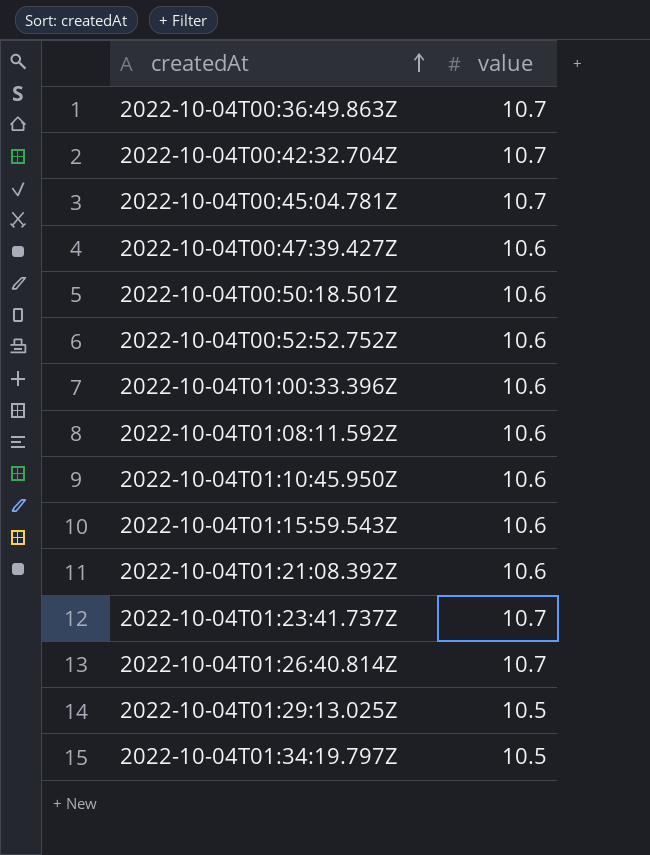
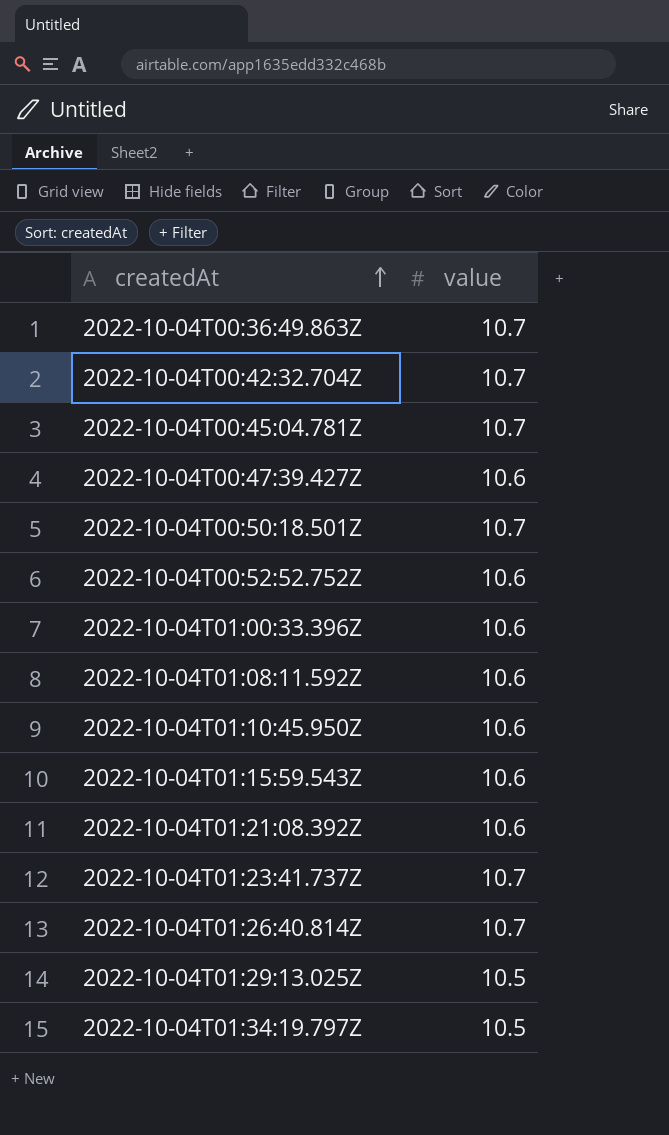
2022-10-04T00:50:18.501Z | value: 10.6 -> 10.7

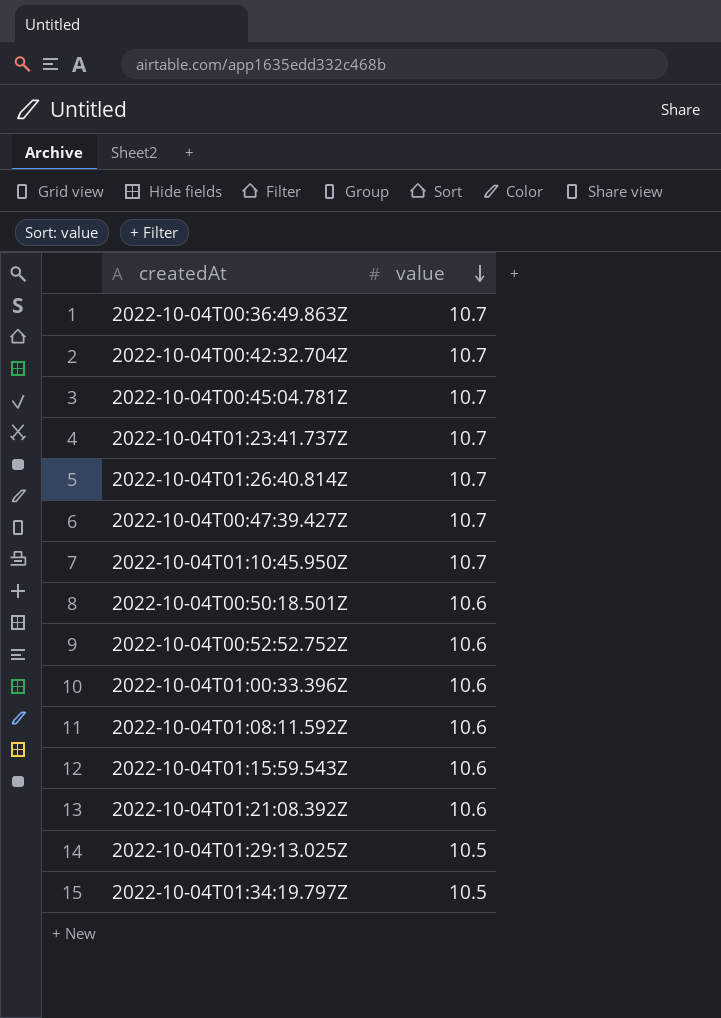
row order: createdAt ascending -> value descending
2022-10-04T00:47:39.427Z | value: 10.6 -> 10.7
2022-10-04T01:10:45.950Z | value: 10.6 -> 10.7
2022-10-04T00:50:18.501Z | value: 10.7 -> 10.6

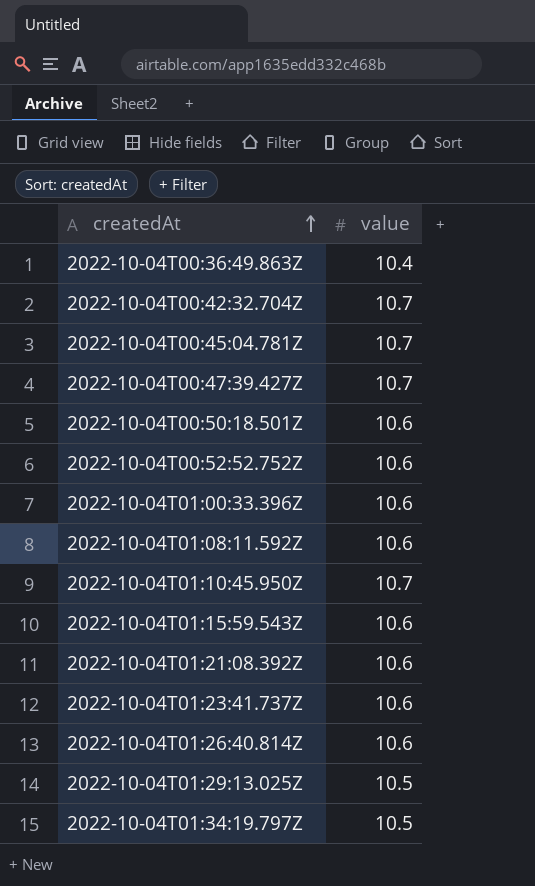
row order: value descending -> createdAt ascending
2022-10-04T00:36:49.863Z | value: 10.7 -> 10.4
2022-10-04T01:23:41.737Z | value: 10.7 -> 10.6
2022-10-04T01:26:40.814Z | value: 10.7 -> 10.6

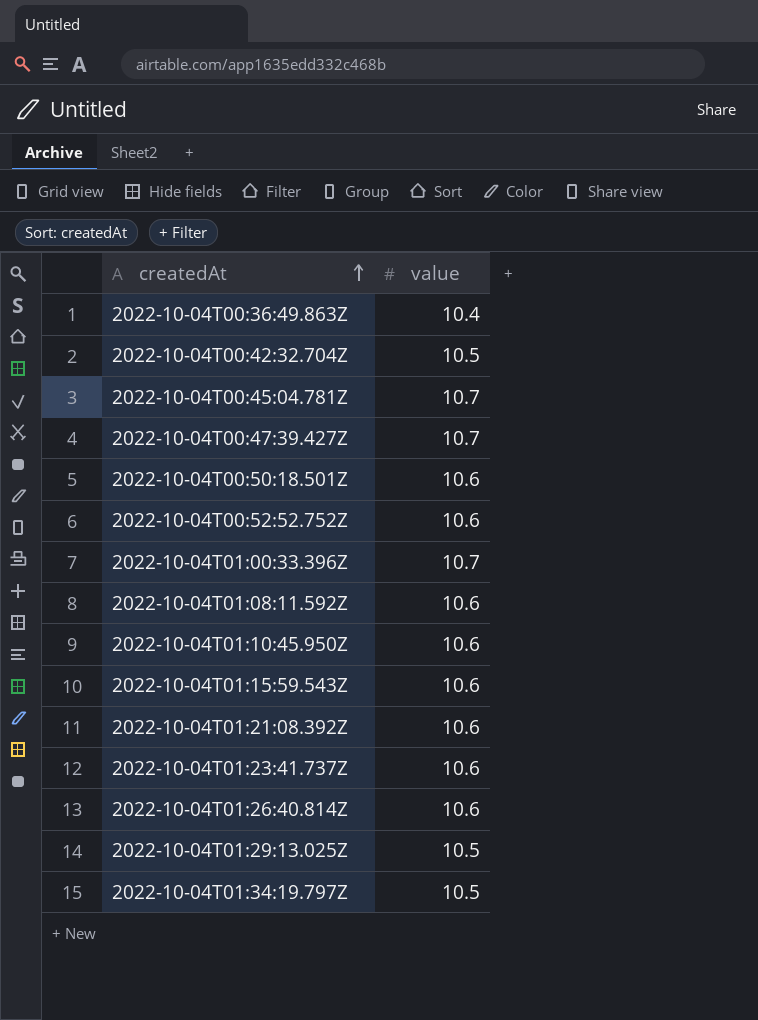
2022-10-04T00:42:32.704Z | value: 10.7 -> 10.5
2022-10-04T01:00:33.396Z | value: 10.6 -> 10.7
2022-10-04T01:10:45.950Z | value: 10.7 -> 10.6

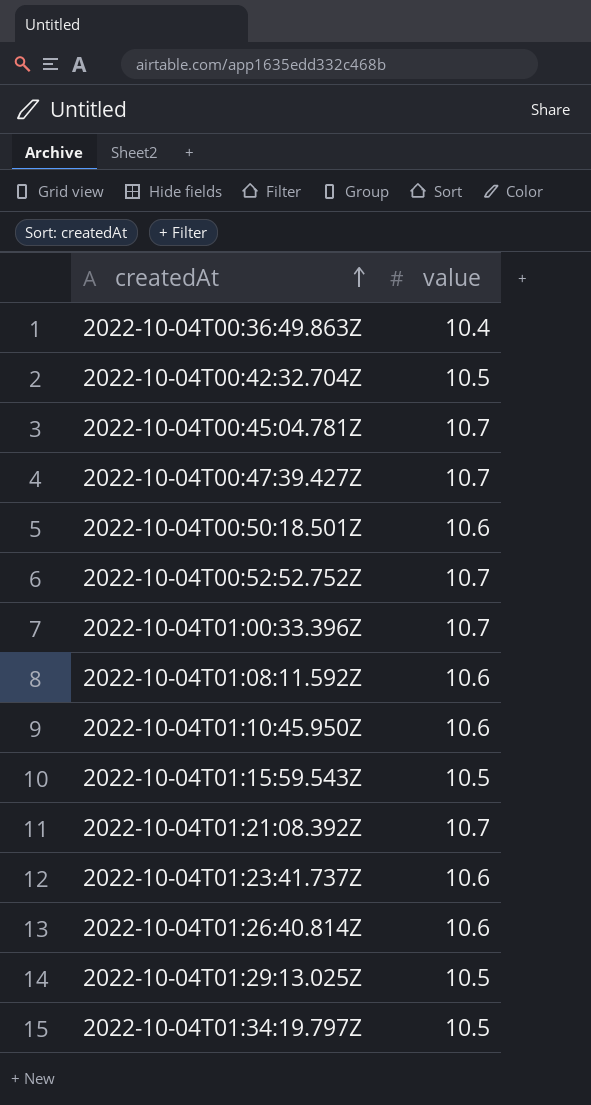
2022-10-04T00:52:52.752Z | value: 10.6 -> 10.7
2022-10-04T01:15:59.543Z | value: 10.6 -> 10.5
2022-10-04T01:21:08.392Z | value: 10.6 -> 10.7

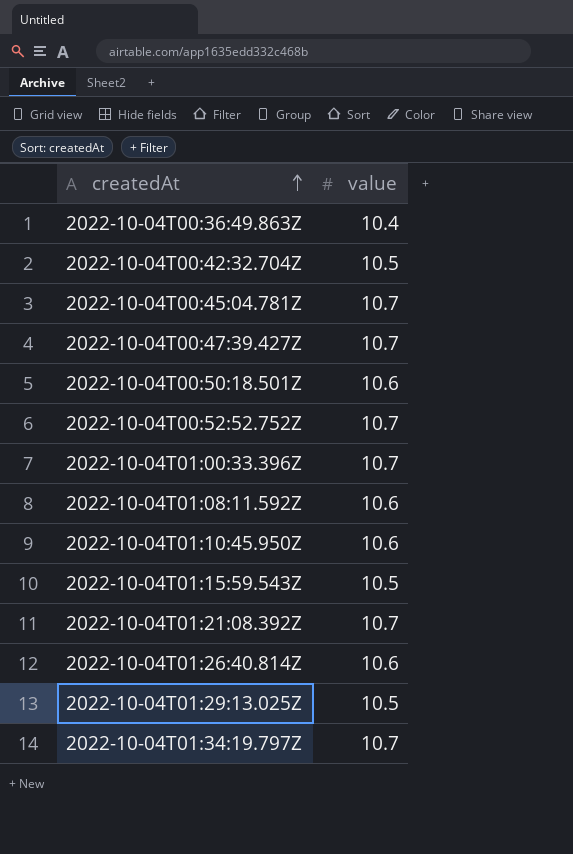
row 2022-10-04T01:23:41.737Z: 10.6 -> none
2022-10-04T01:34:19.797Z | value: 10.5 -> 10.7

